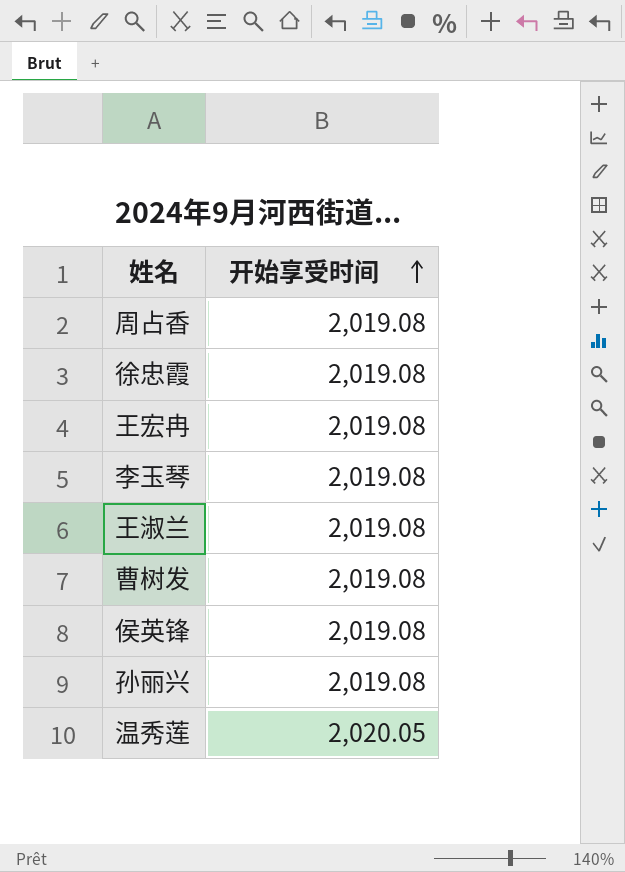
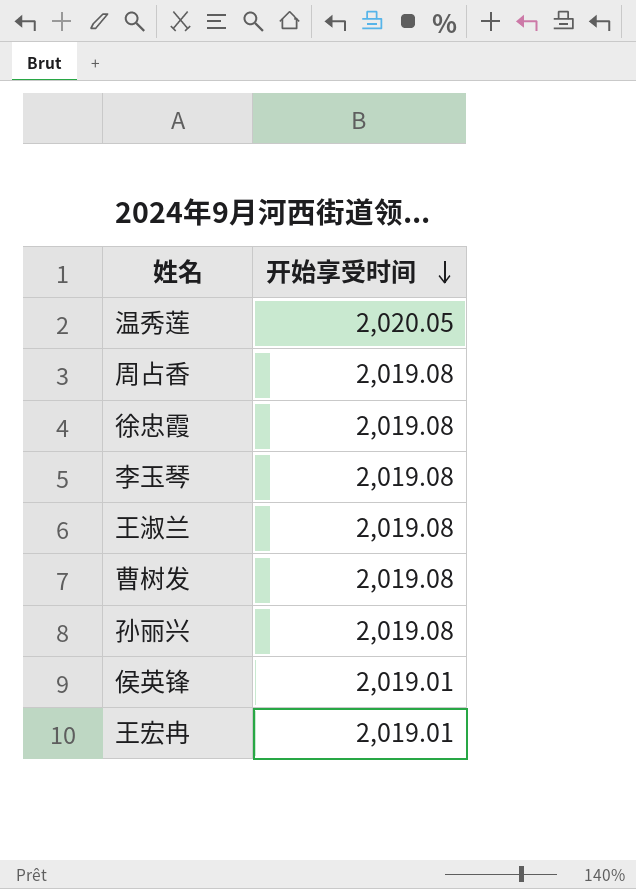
row order: 开始享受时间 ascending -> 开始享受时间 descending
侯英锋 | 开始享受时间: 2,019.08 -> 2,019.01
王宏冉 | 开始享受时间: 2,019.08 -> 2,019.01

